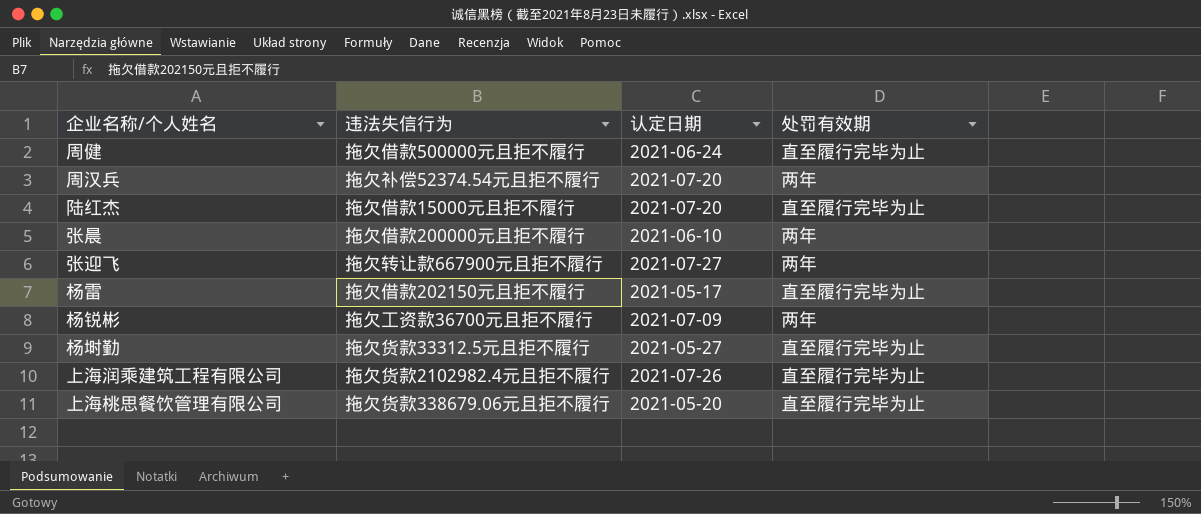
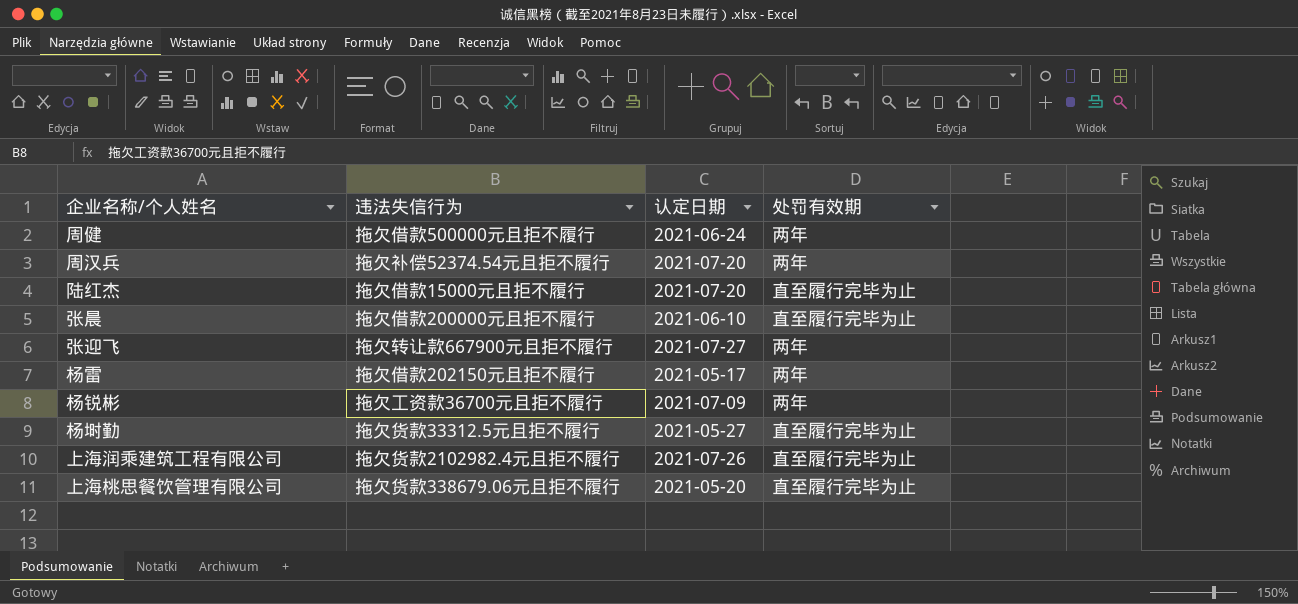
周健 | 处罚有效期: 直至履行完毕为止 -> 两年
张晨 | 处罚有效期: 两年 -> 直至履行完毕为止
杨雷 | 处罚有效期: 直至履行完毕为止 -> 两年

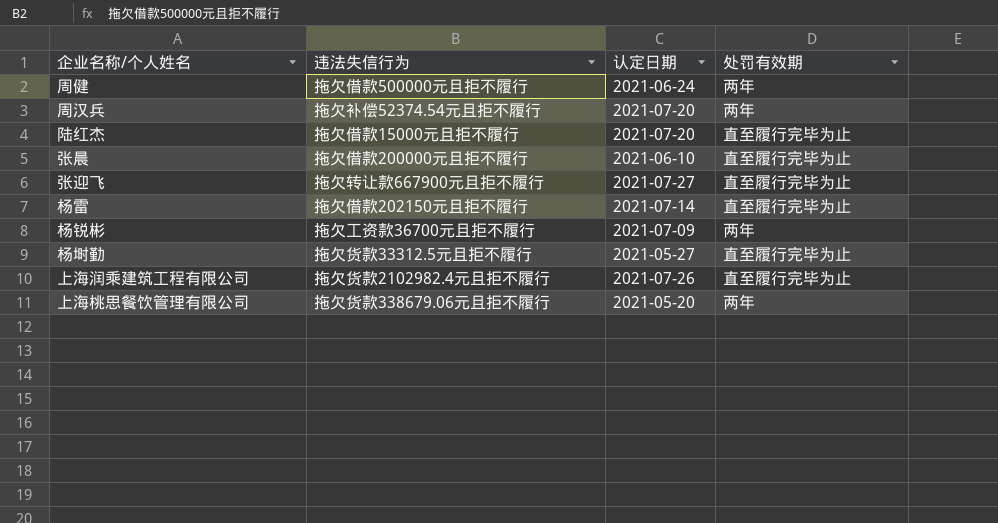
张迎飞 | 处罚有效期: 两年 -> 直至履行完毕为止
杨雷 | 认定日期: 2021-05-17 -> 2021-07-14
杨雷 | 处罚有效期: 两年 -> 直至履行完毕为止
上海桃思餐饮管理有限公司 | 处罚有效期: 直至履行完毕为止 -> 两年

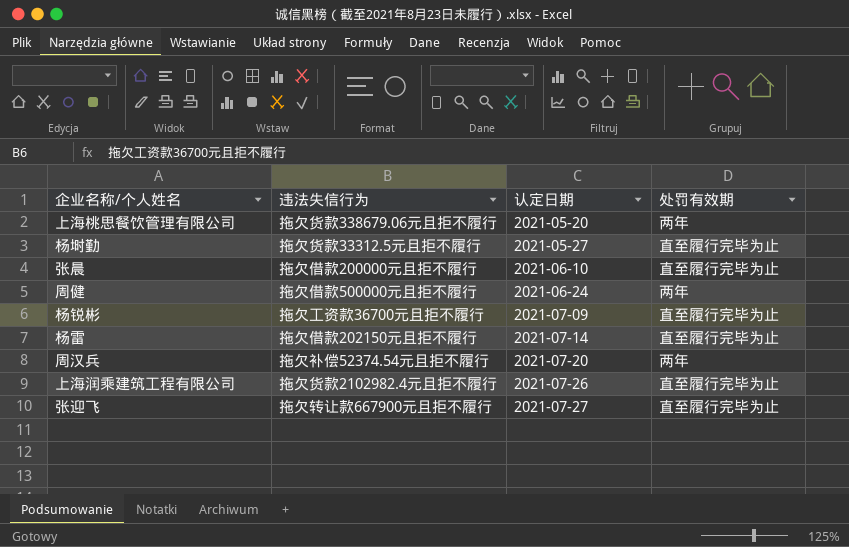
row order: none -> 认定日期 ascending
row 陆红杰: 拖欠借款15000元且拒不履行 | 2021-07-20 | 直至履行完毕为止 -> none
杨锐彬 | 处罚有效期: 两年 -> 直至履行完毕为止

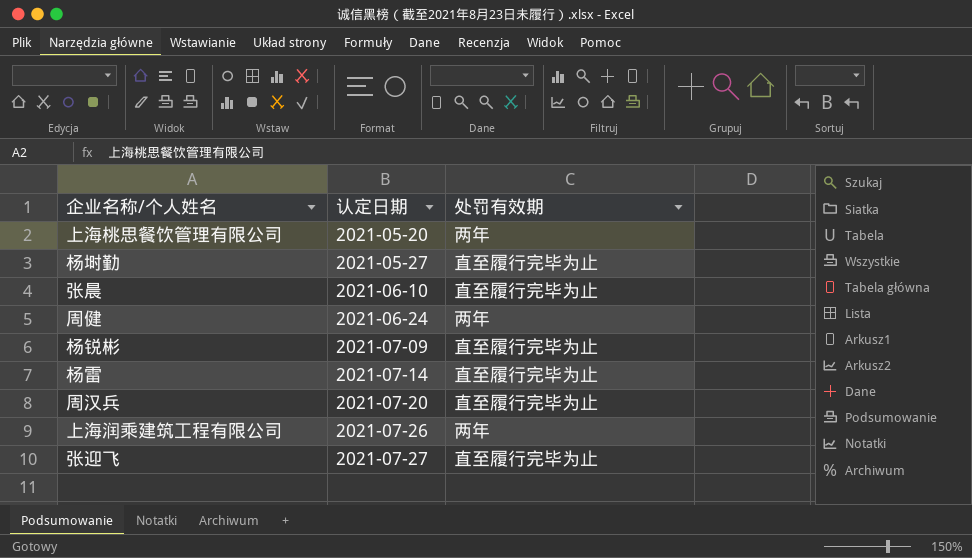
column 违法失信行为 | position: 2 -> none
周汉兵 | 处罚有效期: 两年 -> 直至履行完毕为止
上海润乘建筑工程有限公司 | 处罚有效期: 直至履行完毕为止 -> 两年

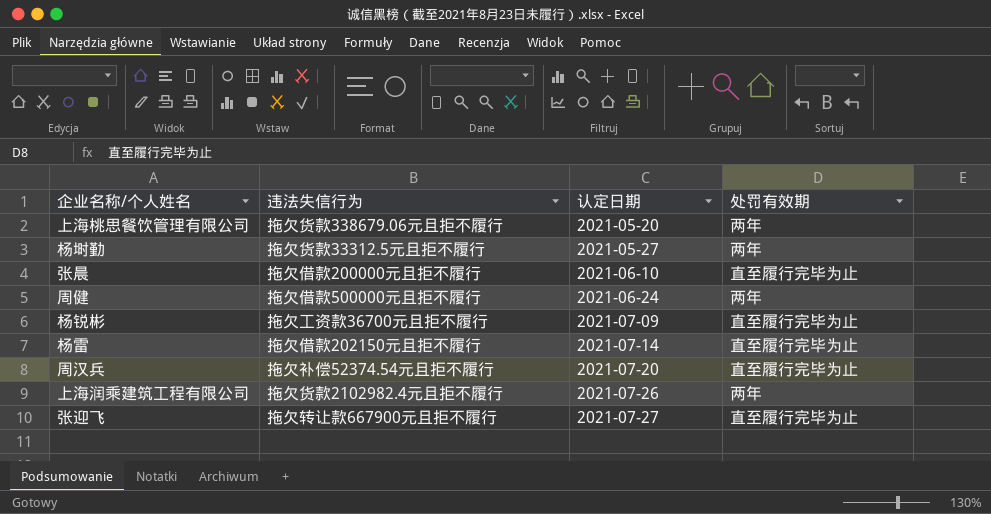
column 违法失信行为 | position: none -> 2
杨埘勤 | 处罚有效期: 直至履行完毕为止 -> 两年

